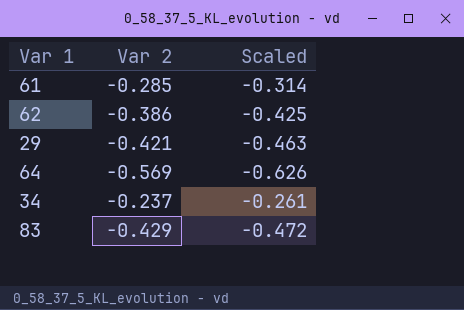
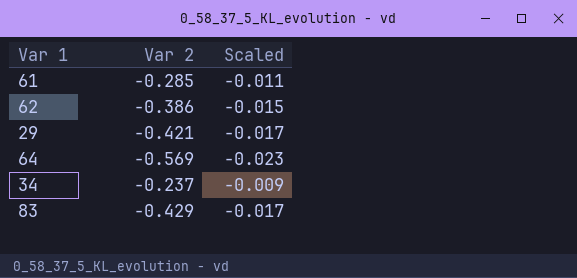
column Scaled | formula: [Var 2] * 1.1 -> [Var 2] * 0.04

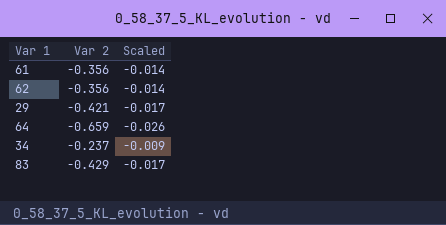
61 | Var 2: -0.285 -> -0.356
61 | Scaled: -0.011 -> -0.014
62 | Var 2: -0.386 -> -0.356
62 | Scaled: -0.015 -> -0.014
64 | Var 2: -0.569 -> -0.659
64 | Scaled: -0.023 -> -0.026

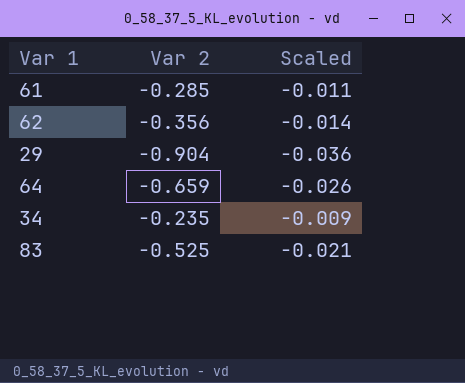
61 | Var 2: -0.356 -> -0.285
61 | Scaled: -0.014 -> -0.011
29 | Var 2: -0.421 -> -0.904
29 | Scaled: -0.017 -> -0.036
34 | Var 2: -0.237 -> -0.235
83 | Var 2: -0.429 -> -0.525
83 | Scaled: -0.017 -> -0.021

